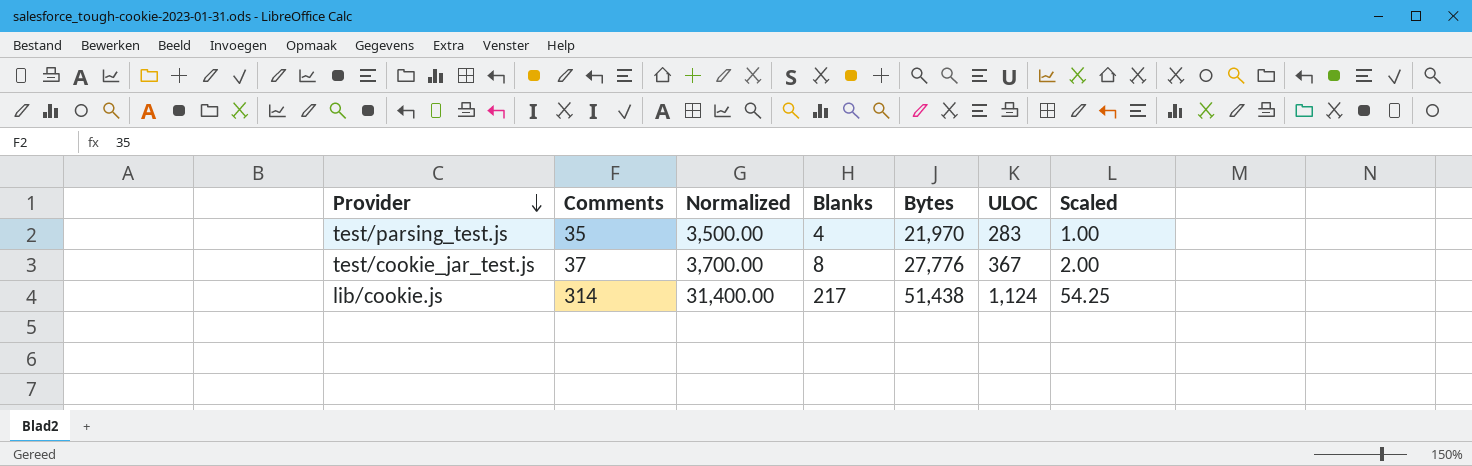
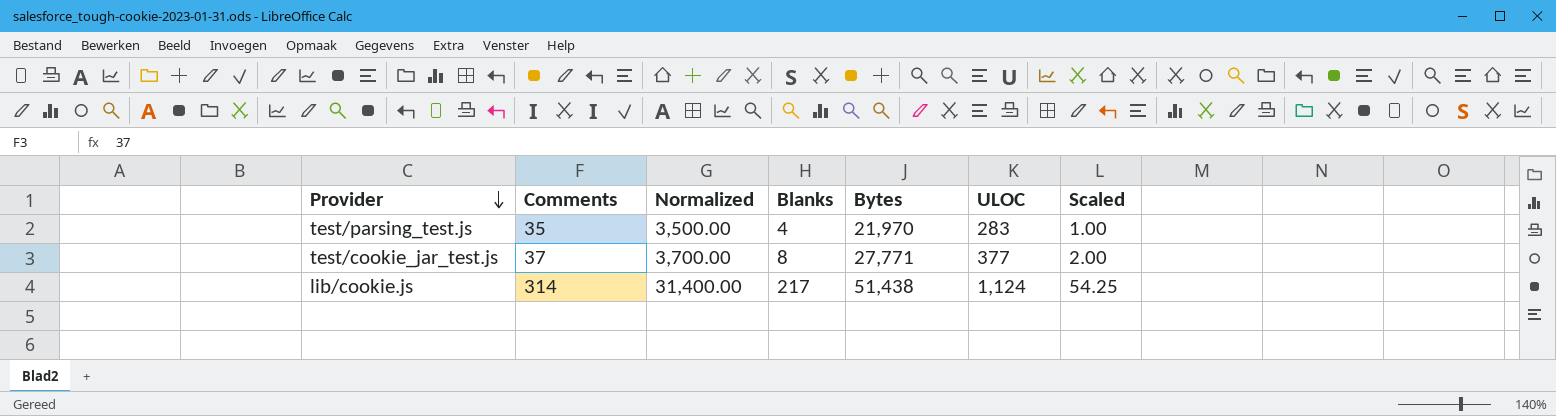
test/cookie_jar_test.js | Bytes: 27,776 -> 27,771
test/cookie_jar_test.js | ULOC: 367 -> 377

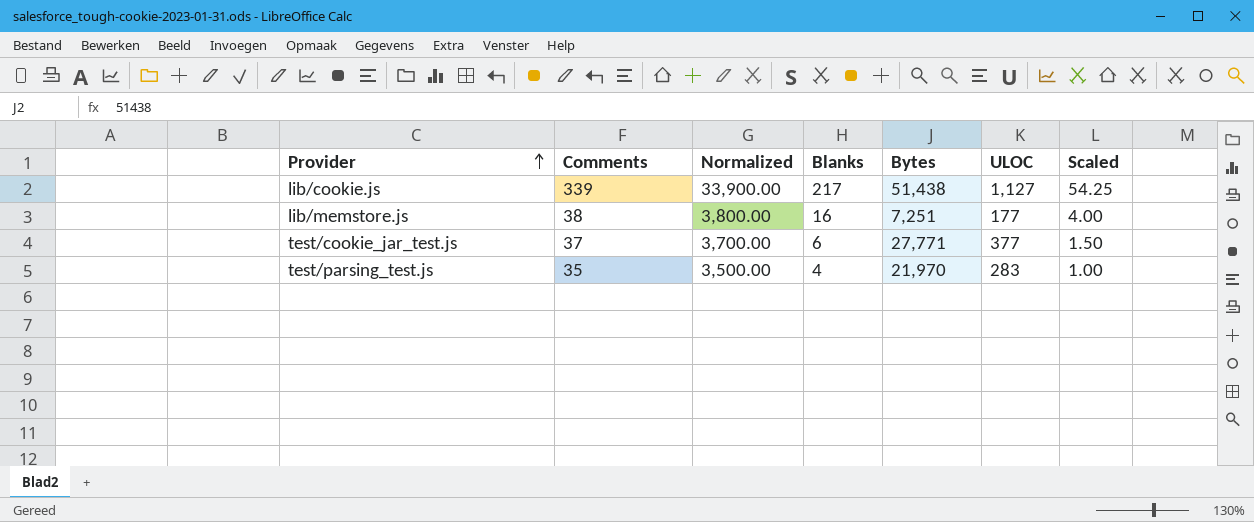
row order: Provider descending -> Provider ascending
lib/cookie.js | Comments: 314 -> 339
lib/cookie.js | Normalized: 31,400.00 -> 33,900.00
lib/cookie.js | ULOC: 1,124 -> 1,127
row lib/memstore.js: none -> 38 | 3,800.00 | 16 | 7,251 | 177 | 4.00
test/cookie_jar_test.js | Blanks: 8 -> 6
test/cookie_jar_test.js | Scaled: 2.00 -> 1.50

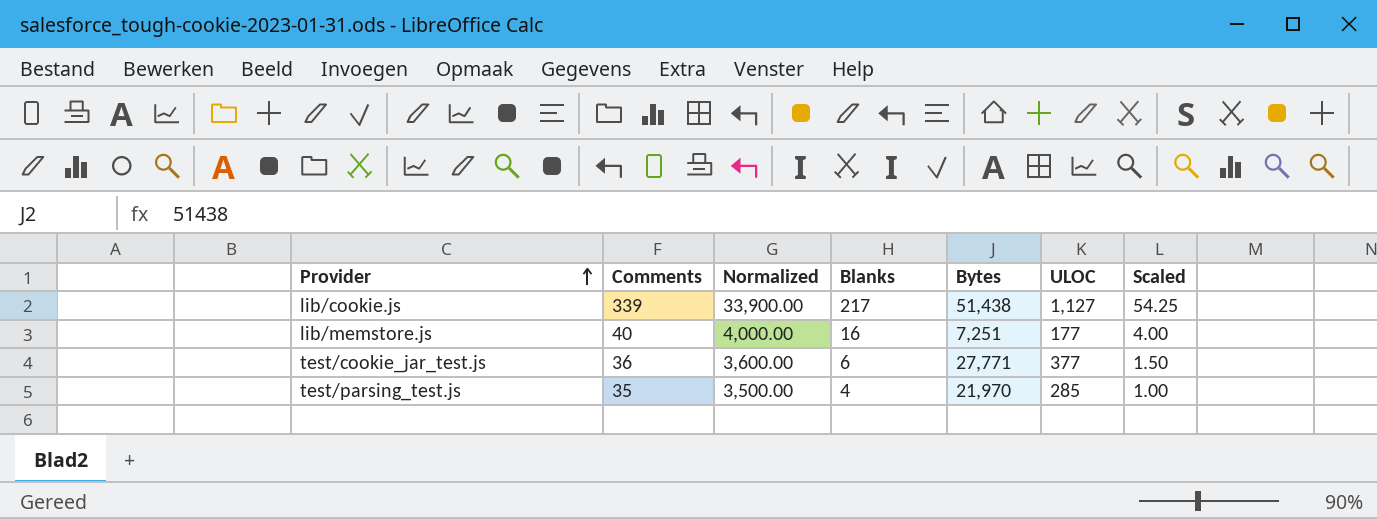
lib/memstore.js | Comments: 38 -> 40
lib/memstore.js | Normalized: 3,800.00 -> 4,000.00
test/cookie_jar_test.js | Comments: 37 -> 36
test/cookie_jar_test.js | Normalized: 3,700.00 -> 3,600.00
test/parsing_test.js | ULOC: 283 -> 285

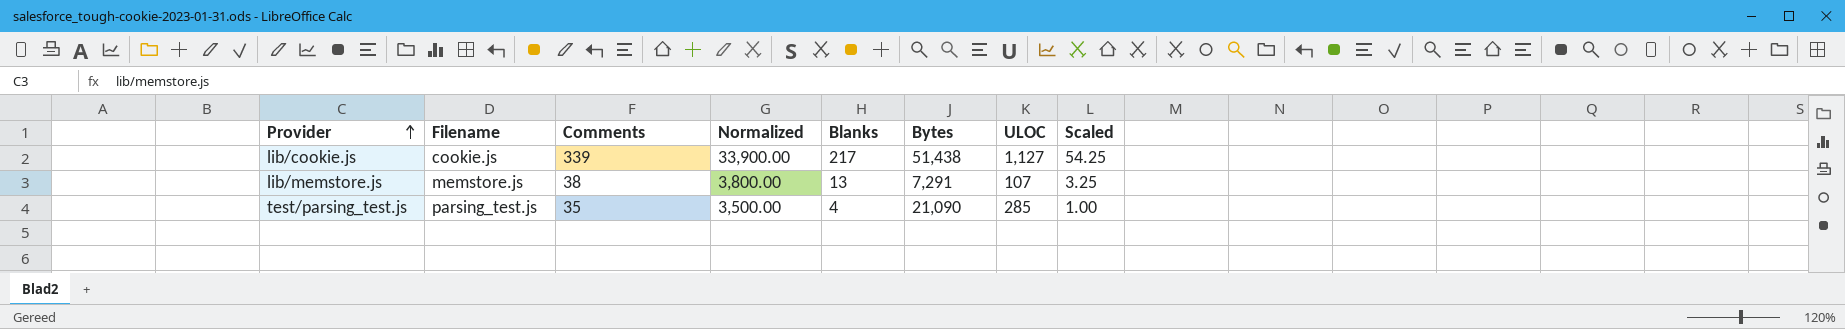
column Filename | position: none -> 2
row test/cookie_jar_test.js: 36 | 3,600.00 | 6 | 27,771 | 377 | 1.50 -> none
lib/memstore.js | Comments: 40 -> 38
lib/memstore.js | Normalized: 4,000.00 -> 3,800.00
lib/memstore.js | Blanks: 16 -> 13
lib/memstore.js | Bytes: 7,251 -> 7,291
lib/memstore.js | ULOC: 177 -> 107
lib/memstore.js | Scaled: 4.00 -> 3.25
test/parsing_test.js | Bytes: 21,970 -> 21,090

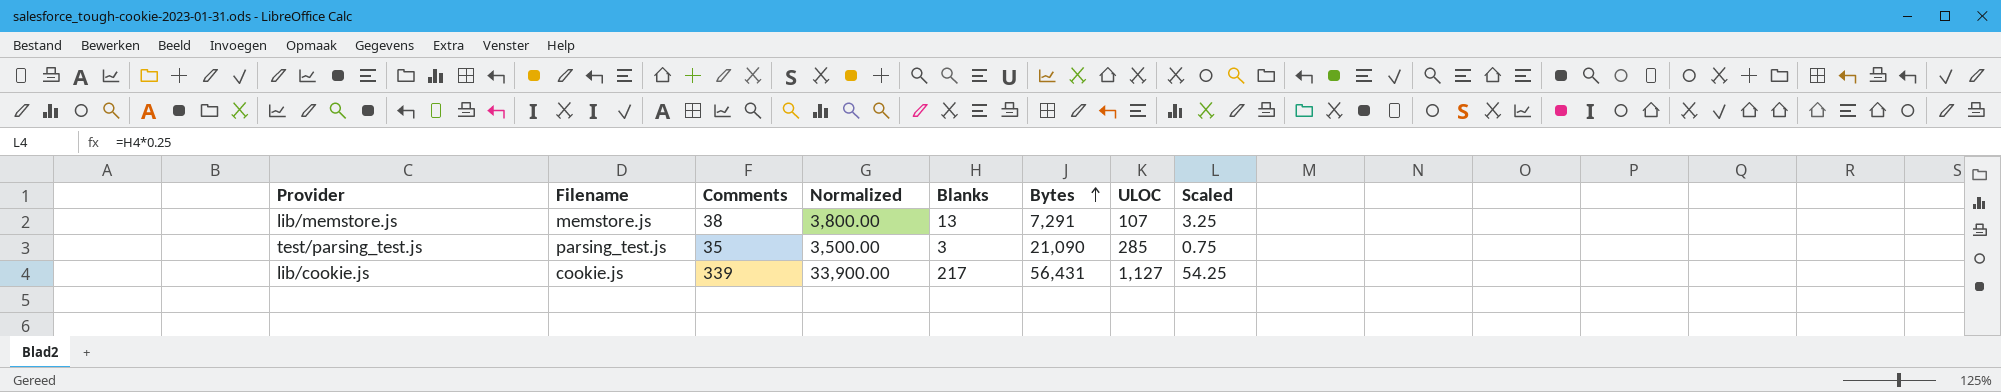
row order: Provider ascending -> Bytes ascending
test/parsing_test.js | Blanks: 4 -> 3
test/parsing_test.js | Scaled: 1.00 -> 0.75
lib/cookie.js | Bytes: 51,438 -> 56,431

